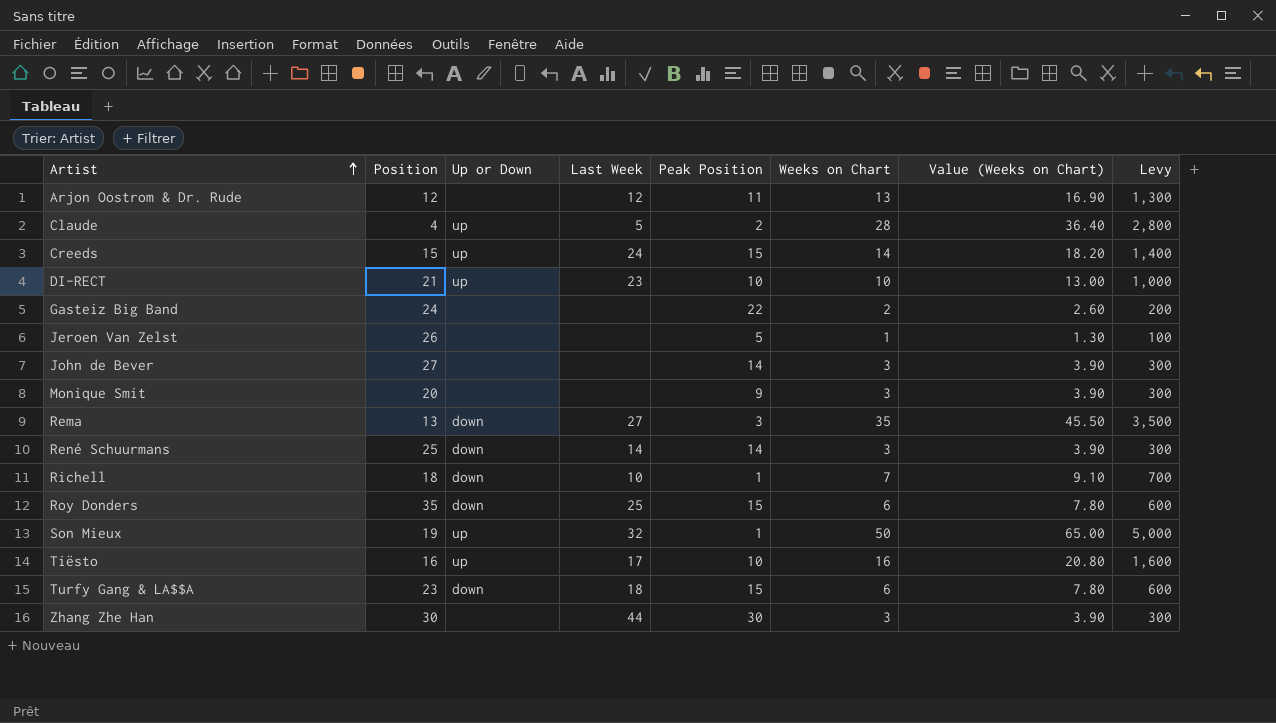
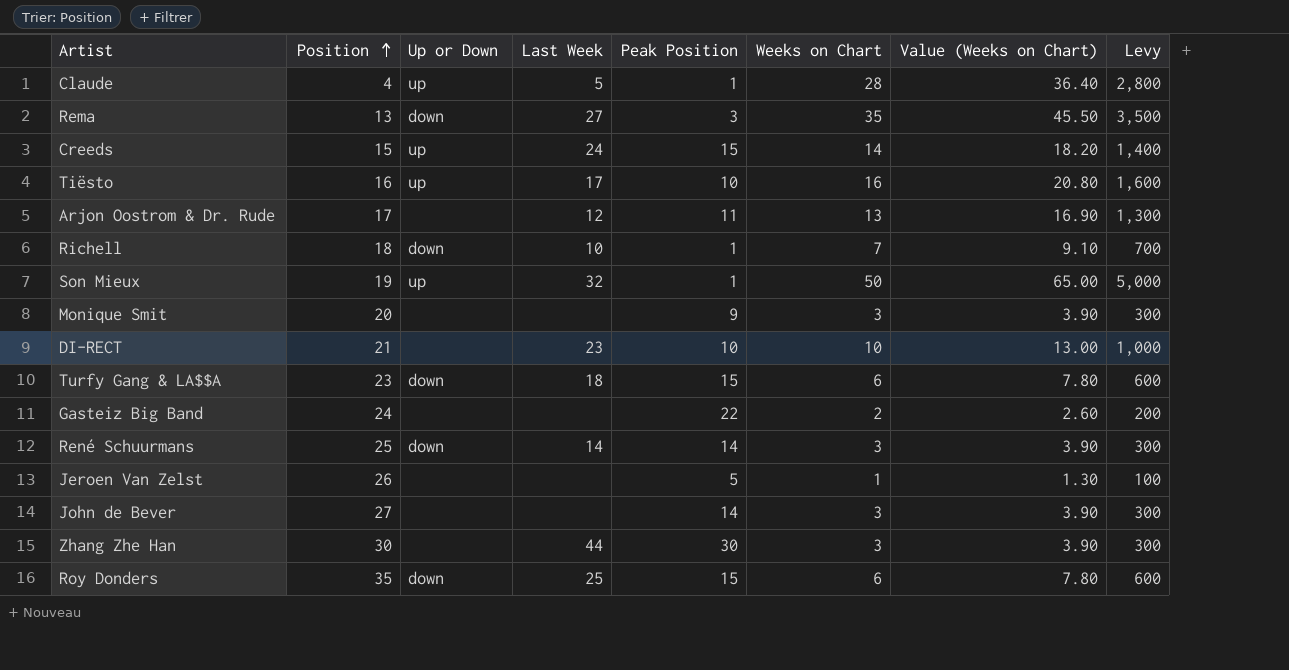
row order: Artist ascending -> Position ascending
Claude | Peak Position: 2 -> 1
Arjon Oostrom & Dr. Rude | Position: 12 -> 17
DI-RECT | Up or Down: up -> none

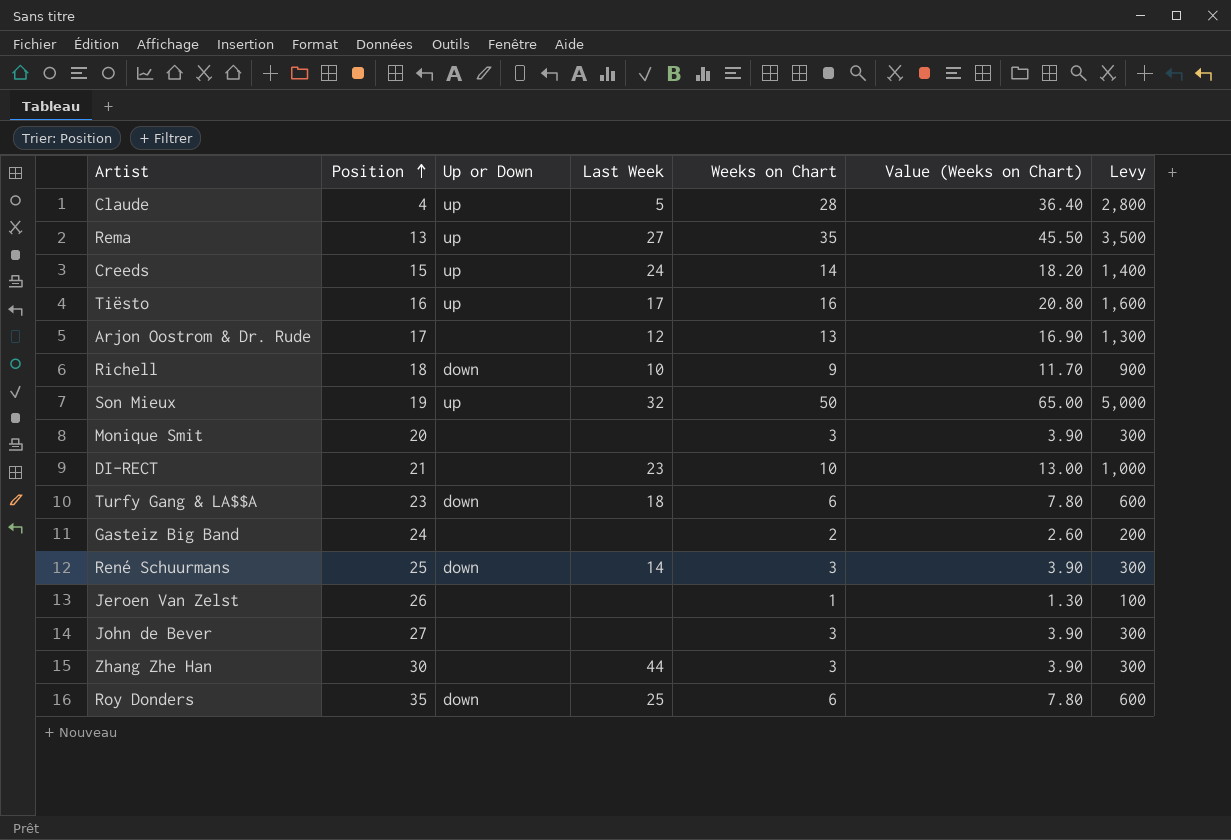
column Peak Position | position: 5 -> none
Rema | Up or Down: down -> up
Richell | Weeks on Chart: 7 -> 9
Richell | Value (Weeks on Chart): 9.10 -> 11.70
Richell | Levy: 700 -> 900

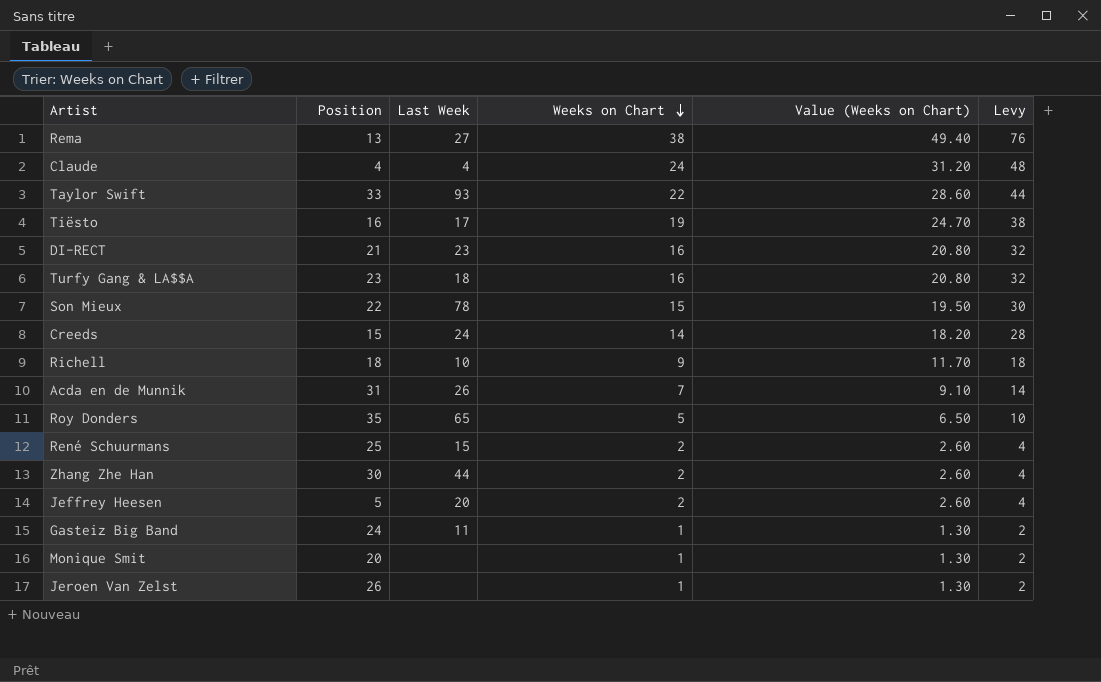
row order: Position ascending -> Weeks on Chart descending
column Up or Down | position: 3 -> none
column Levy | formula: [Weeks on Chart] * 100 -> [Weeks on Chart] * 2
row Arjon Oostrom & Dr. Rude: 17 | none | 12 | 13 | 16.90 | 1,300 -> none
row John de Bever: 27 | none | none | 3 | 3.90 | 300 -> none
Rema | Weeks on Chart: 35 -> 38
Rema | Value (Weeks on Chart): 45.50 -> 49.40
Claude | Last Week: 5 -> 4
Claude | Weeks on Chart: 28 -> 24
Claude | Value (Weeks on Chart): 36.40 -> 31.20
row Taylor Swift: none -> 33 | 93 | 22 | 28.60 | 44
Tiësto | Weeks on Chart: 16 -> 19
Tiësto | Value (Weeks on Chart): 20.80 -> 24.70
DI-RECT | Weeks on Chart: 10 -> 16
DI-RECT | Value (Weeks on Chart): 13.00 -> 20.80
Turfy Gang & LA$$A | Weeks on Chart: 6 -> 16
Turfy Gang & LA$$A | Value (Weeks on Chart): 7.80 -> 20.80
Son Mieux | Position: 19 -> 22
Son Mieux | Last Week: 32 -> 78
Son Mieux | Weeks on Chart: 50 -> 15
Son Mieux | Value (Weeks on Chart): 65.00 -> 19.50
row Acda en de Munnik: none -> 31 | 26 | 7 | 9.10 | 14
Roy Donders | Last Week: 25 -> 65
Roy Donders | Weeks on Chart: 6 -> 5
Roy Donders | Value (Weeks on Chart): 7.80 -> 6.50
René Schuurmans | Last Week: 14 -> 15
René Schuurmans | Weeks on Chart: 3 -> 2
René Schuurmans | Value (Weeks on Chart): 3.90 -> 2.60
Zhang Zhe Han | Weeks on Chart: 3 -> 2
Zhang Zhe Han | Value (Weeks on Chart): 3.90 -> 2.60
row Jeffrey Heesen: none -> 5 | 20 | 2 | 2.60 | 4
Gasteiz Big Band | Last Week: none -> 11
Gasteiz Big Band | Weeks on Chart: 2 -> 1
Gasteiz Big Band | Value (Weeks on Chart): 2.60 -> 1.30
Monique Smit | Weeks on Chart: 3 -> 1
Monique Smit | Value (Weeks on Chart): 3.90 -> 1.30

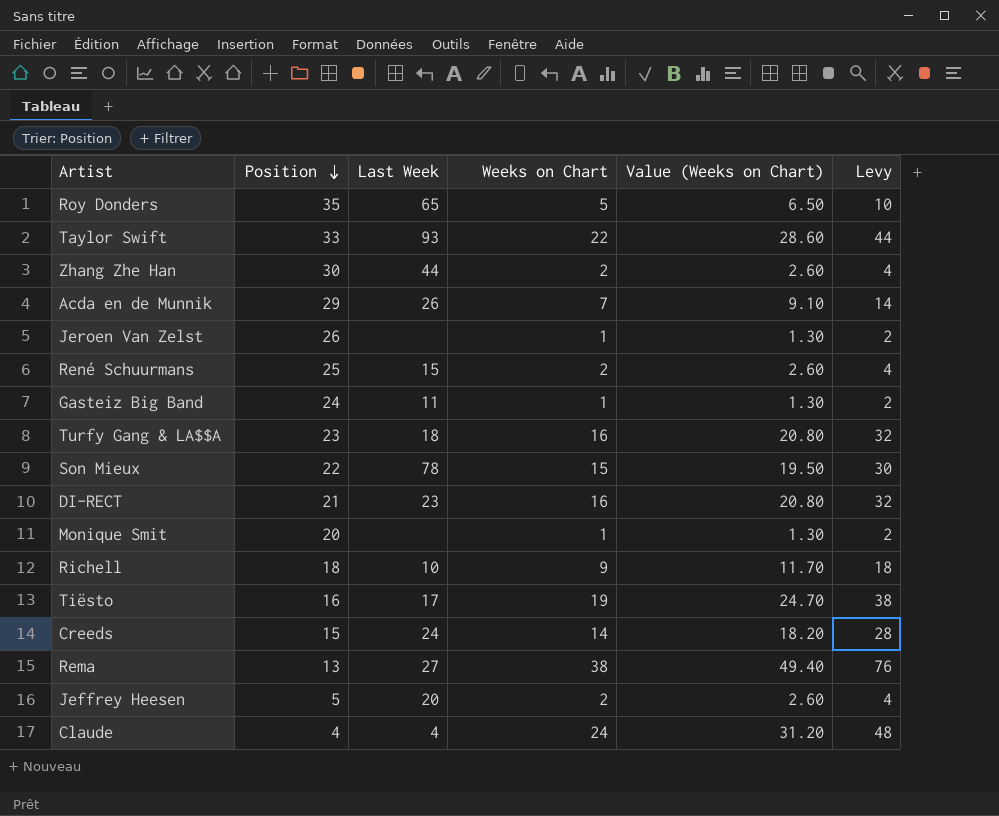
row order: Weeks on Chart descending -> Position descending
Acda en de Munnik | Position: 31 -> 29

